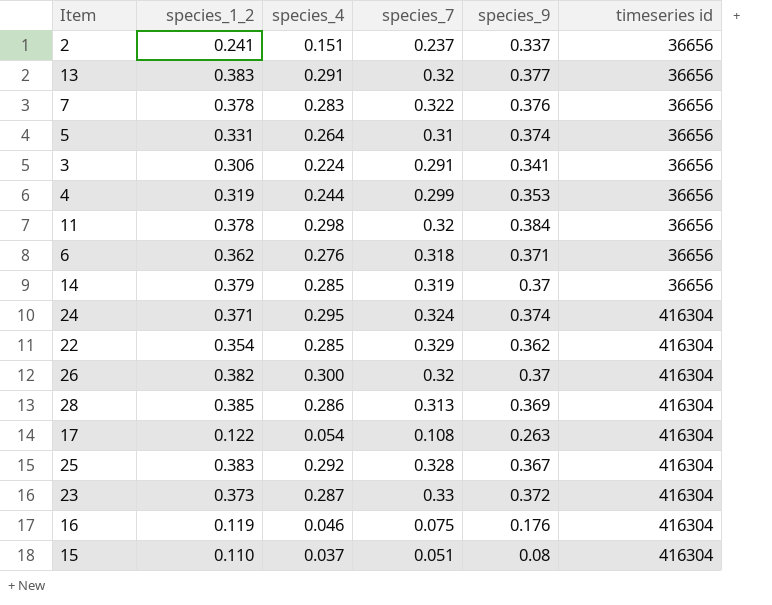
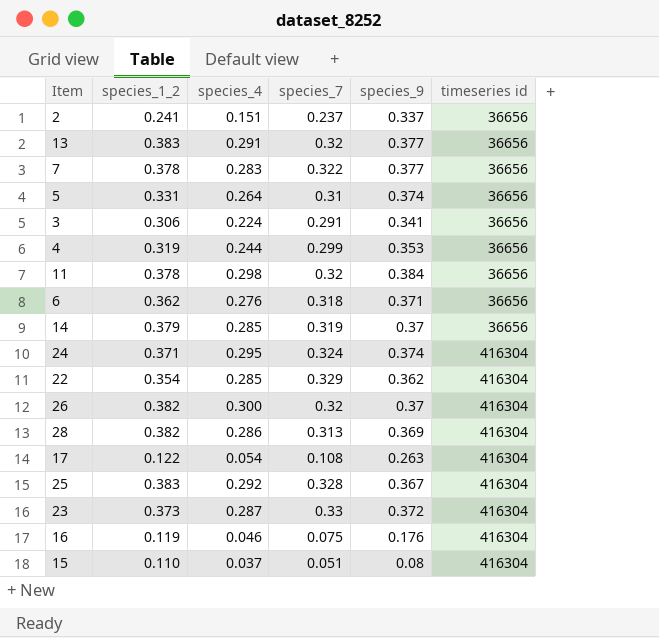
7 | species_9: 0.376 -> 0.377
28 | species_1_2: 0.385 -> 0.382

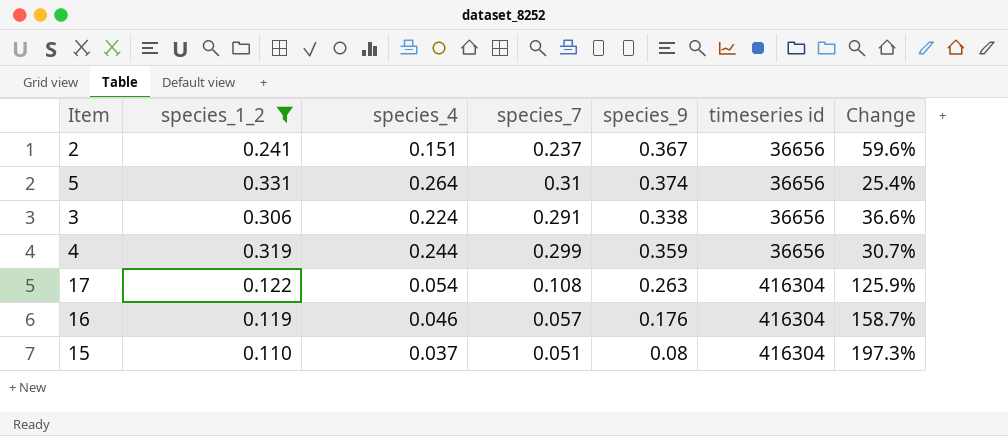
filter: none -> species_1_2 <= 0.331
column Change | formula: none -> ([species_1_2] - [species_4]) / [species_4]
2 | species_9: 0.337 -> 0.367
3 | species_9: 0.341 -> 0.338
4 | species_9: 0.353 -> 0.359
16 | species_7: 0.075 -> 0.057

